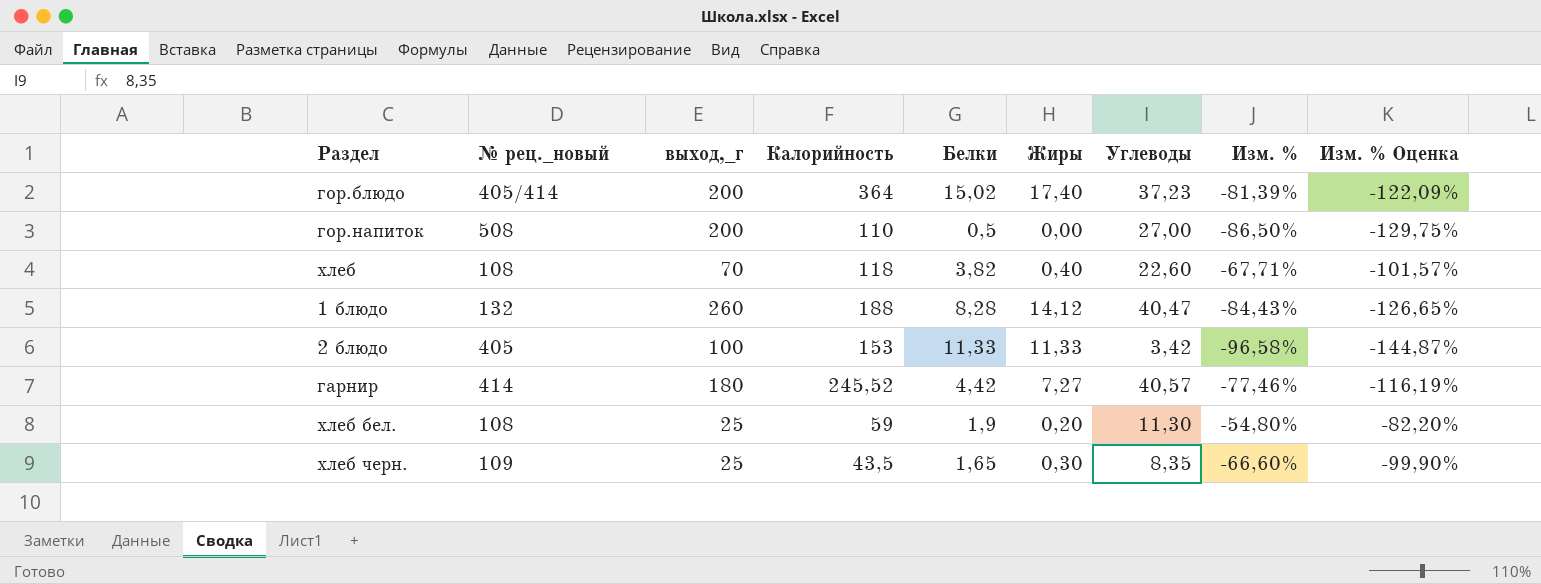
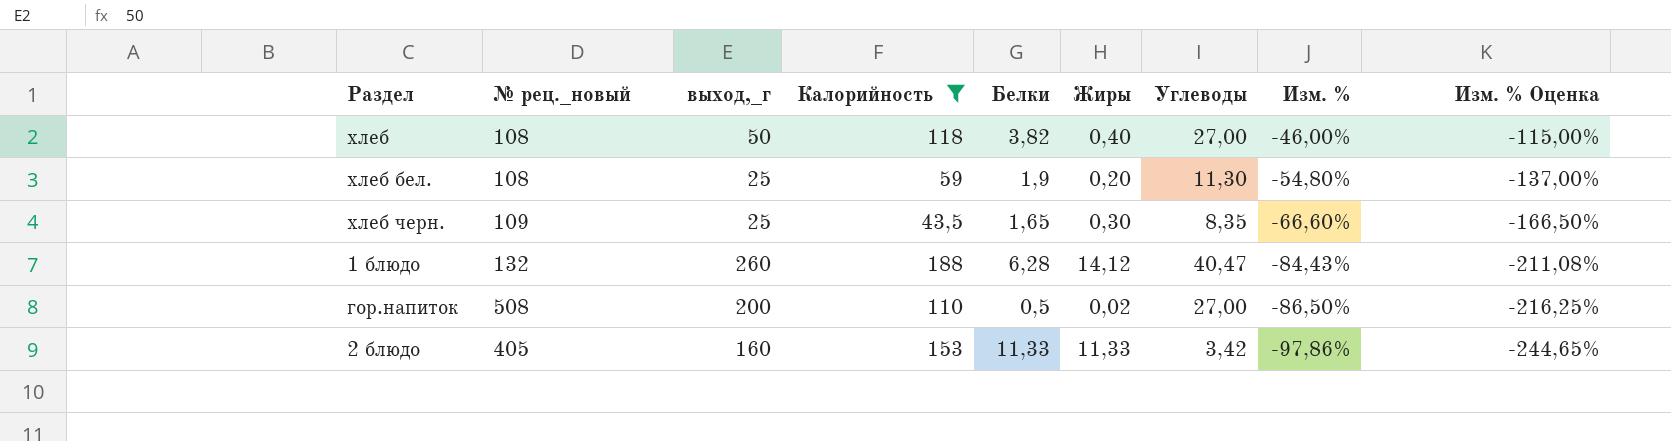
filter: none -> Калорийность <= 188
row order: none -> Изм. % descending
column Изм. % Оценка | formula: [Изм. %] * 1,5 -> [Изм. %] * 2,5
хлеб | выход,_г: 70 -> 50
хлеб | Углеводы: 22,60 -> 27,00
хлеб | Изм. %: -67,71% -> -46,00%
1 блюдо | Белки: 8,28 -> 6,28
гор.напиток | Жиры: 0,00 -> 0,02
2 блюдо | выход,_г: 100 -> 160
2 блюдо | Изм. %: -96,58% -> -97,86%

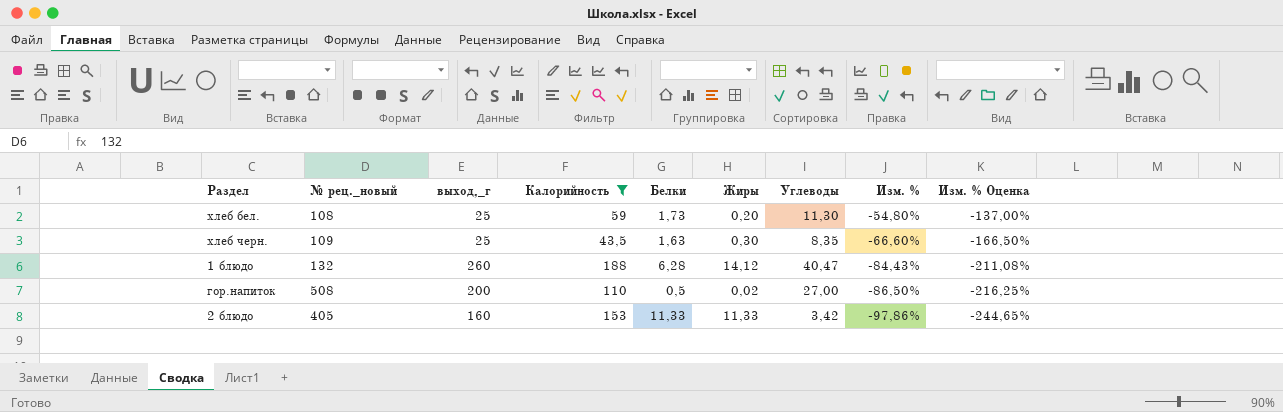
row хлеб: 108 | 50 | 118 | 3,82 | 0,40 | 27,00 | -46,00% | -115,00% -> none
хлеб бел. | Белки: 1,9 -> 1,73
хлеб черн. | Белки: 1,65 -> 1,63

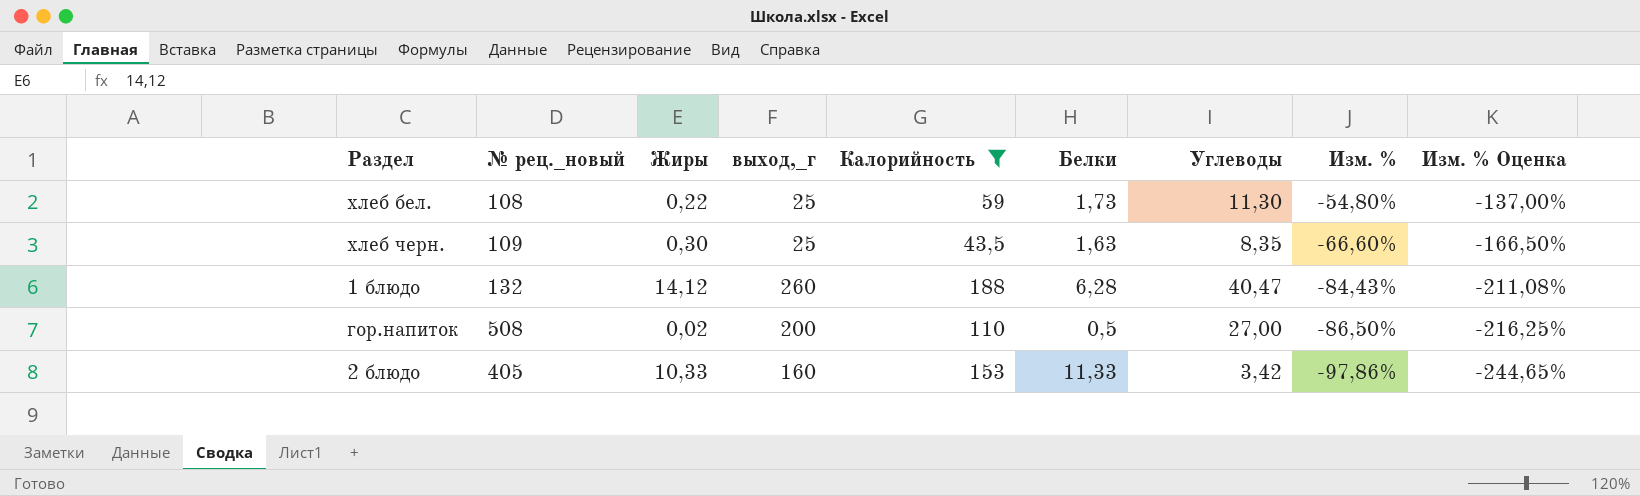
column Жиры | position: 6 -> 3
хлеб бел. | Жиры: 0,20 -> 0,22
2 блюдо | Жиры: 11,33 -> 10,33

